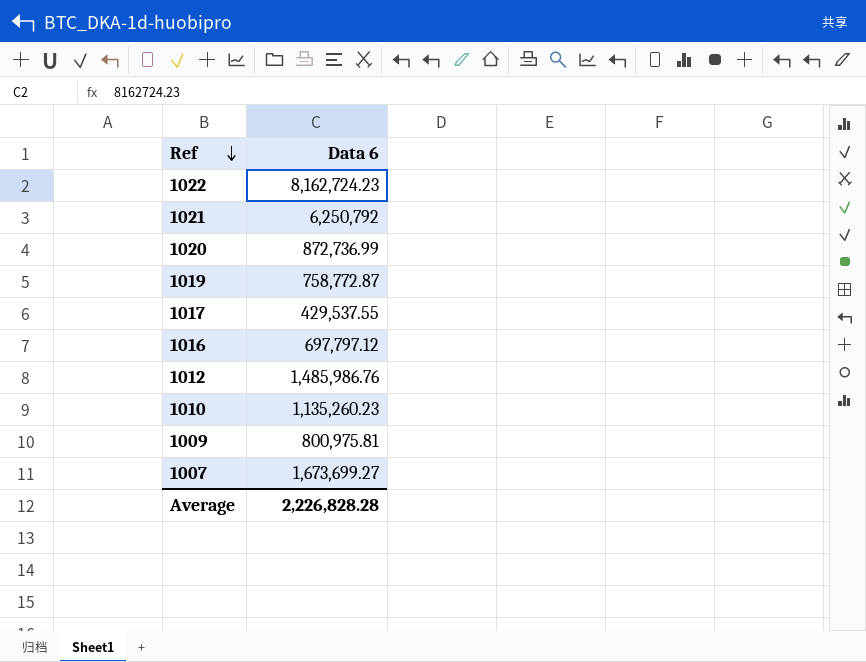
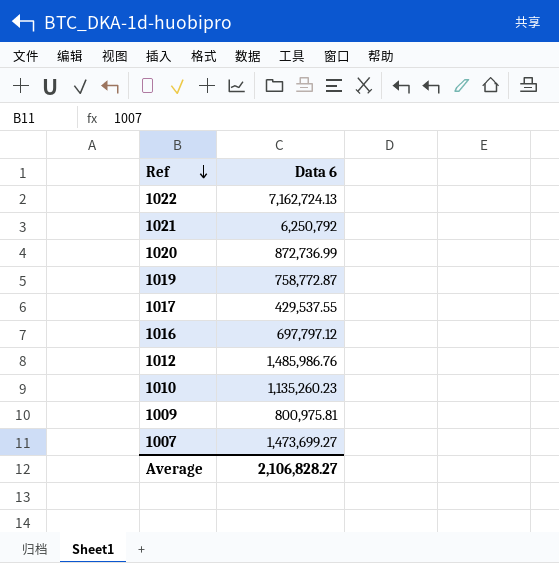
1022 | Data 6: 8,162,724.23 -> 7,162,724.13
1007 | Data 6: 1,673,699.27 -> 1,473,699.27
Average | Data 6: 2,226,828.28 -> 2,106,828.27

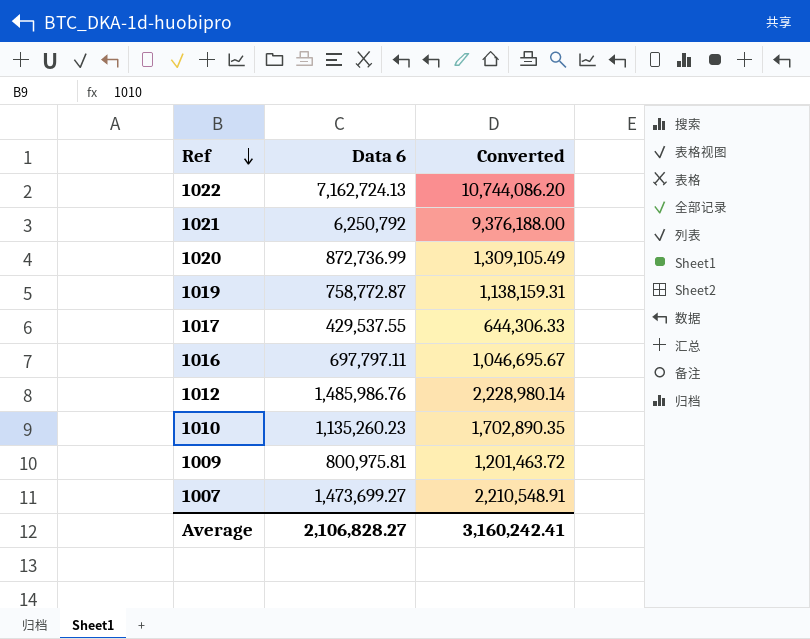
column Converted | formula: none -> [Data 6] * 1.5
1016 | Data 6: 697,797.12 -> 697,797.11

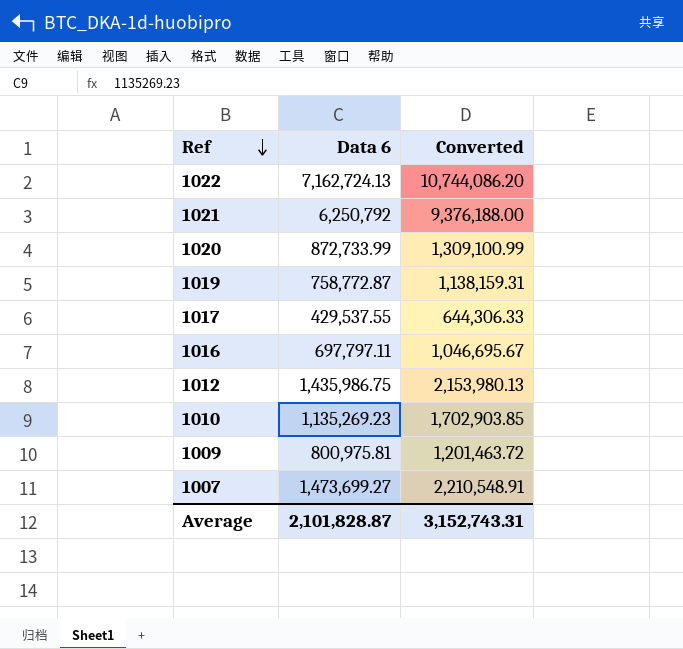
1020 | Data 6: 872,736.99 -> 872,733.99
1020 | Converted: 1,309,105.49 -> 1,309,100.99
1012 | Data 6: 1,485,986.76 -> 1,435,986.75
1012 | Converted: 2,228,980.14 -> 2,153,980.13
1010 | Data 6: 1,135,260.23 -> 1,135,269.23
1010 | Converted: 1,702,890.35 -> 1,702,903.85
Average | Data 6: 2,106,828.27 -> 2,101,828.87
Average | Converted: 3,160,242.41 -> 3,152,743.31

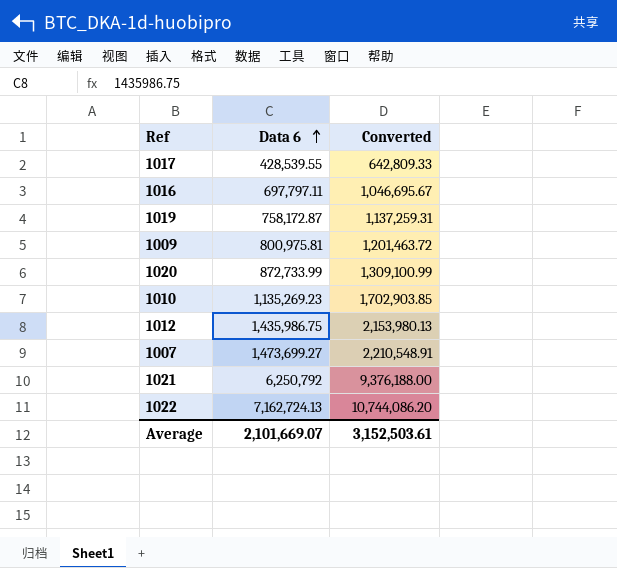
row order: Ref descending -> Data 6 ascending
1017 | Data 6: 429,537.55 -> 428,539.55
1017 | Converted: 644,306.33 -> 642,809.33
1019 | Data 6: 758,772.87 -> 758,172.87
1019 | Converted: 1,138,159.31 -> 1,137,259.31
Average | Data 6: 2,101,828.87 -> 2,101,669.07
Average | Converted: 3,152,743.31 -> 3,152,503.61

